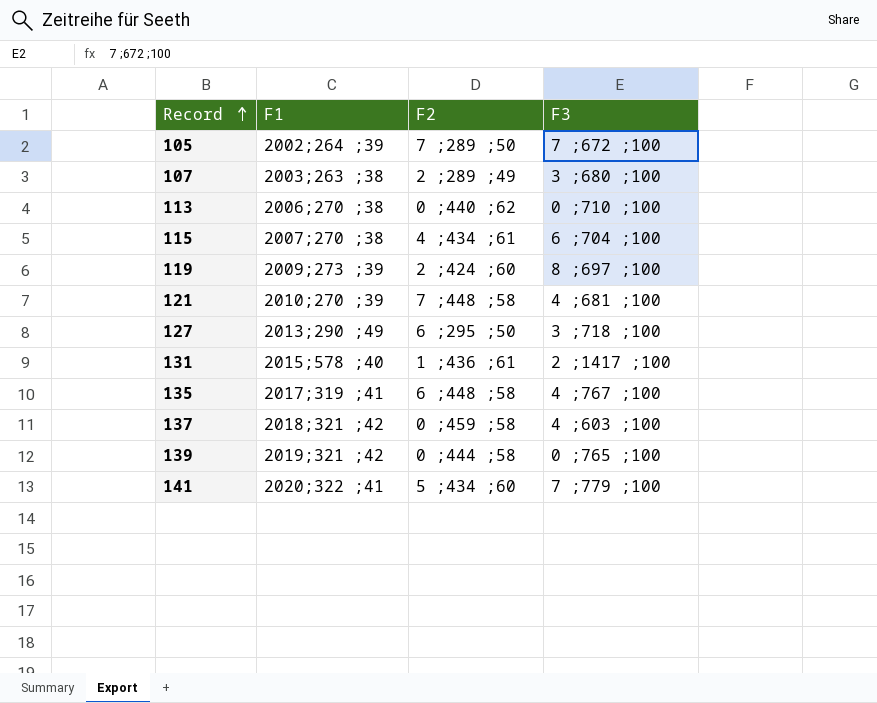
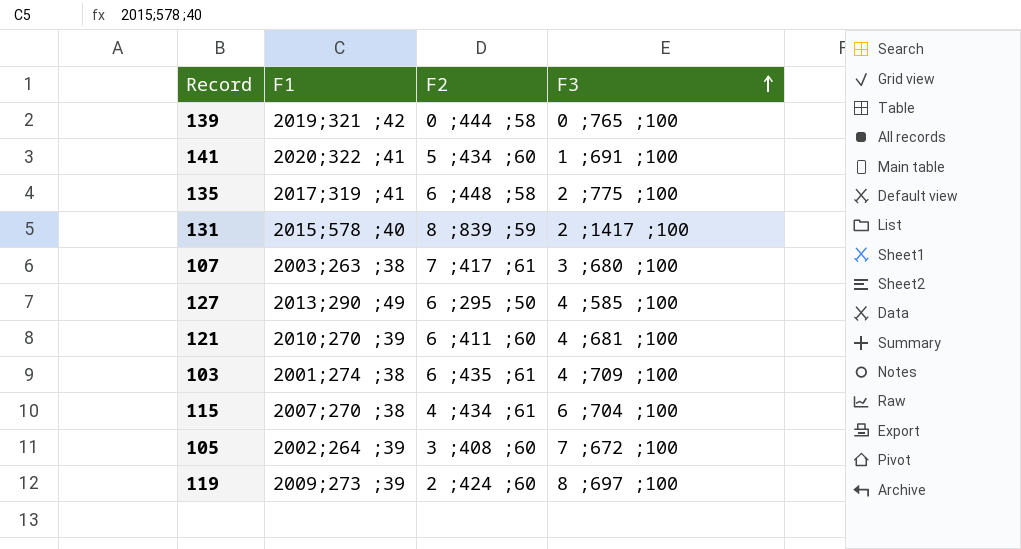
row order: Record ascending -> F3 ascending
row 113: 2006;270 ;38 | 0 ;440 ;62 | 0 ;710 ;100 -> none
row 137: 2018;321 ;42 | 0 ;459 ;58 | 4 ;603 ;100 -> none
141 | F3: 7 ;779 ;100 -> 1 ;691 ;100
135 | F3: 4 ;767 ;100 -> 2 ;775 ;100
131 | F2: 1 ;436 ;61 -> 8 ;839 ;59
107 | F2: 2 ;289 ;49 -> 7 ;417 ;61
127 | F3: 3 ;718 ;100 -> 4 ;585 ;100
121 | F2: 7 ;448 ;58 -> 6 ;411 ;60
row 103: none -> 2001;274 ;38 | 6 ;435 ;61 | 4 ;709 ;100
105 | F2: 7 ;289 ;50 -> 3 ;408 ;60

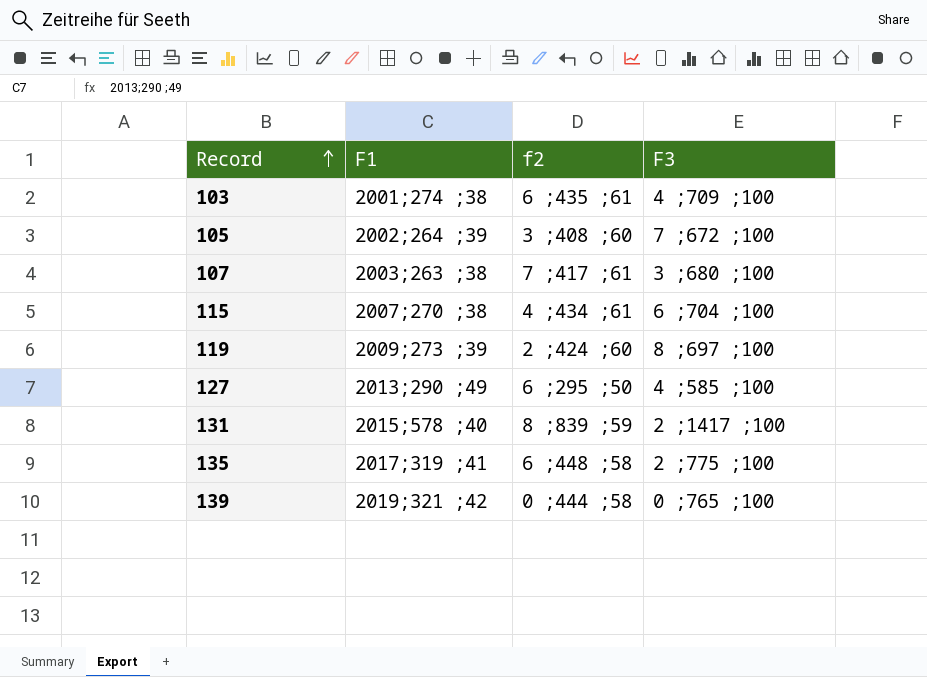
row order: F3 ascending -> Record ascending
column name: F2 -> f2
row 141: 2020;322 ;41 | 5 ;434 ;60 | 1 ;691 ;100 -> none
row 121: 2010;270 ;39 | 6 ;411 ;60 | 4 ;681 ;100 -> none

